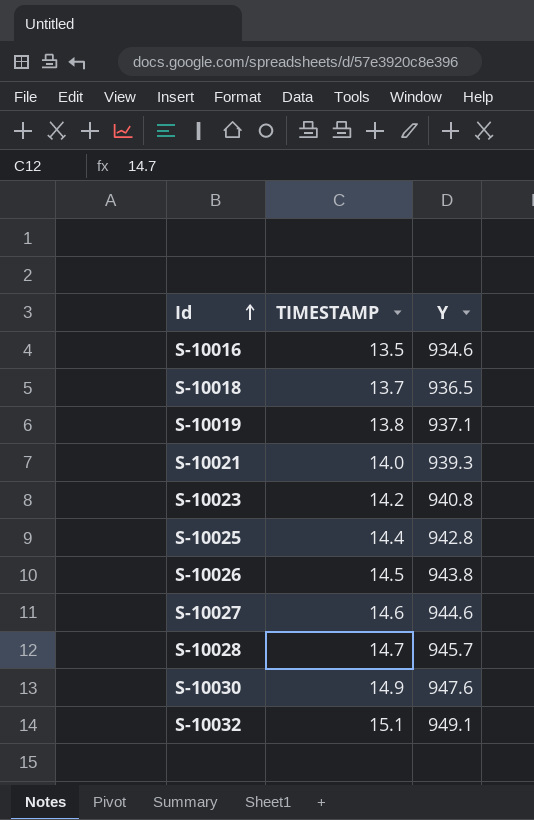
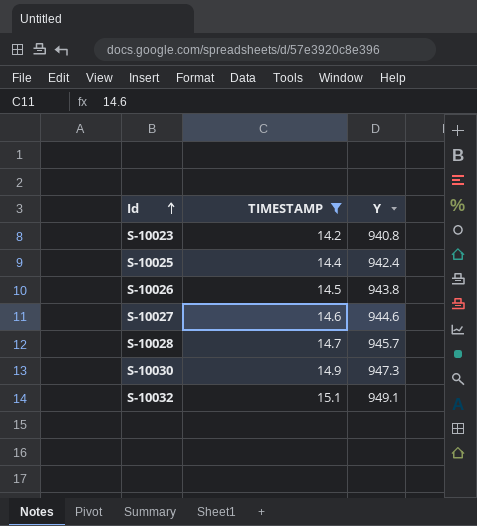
filter: none -> TIMESTAMP >= 14.2
S-10025 | Y: 942.8 -> 942.4
S-10030 | Y: 947.6 -> 947.3

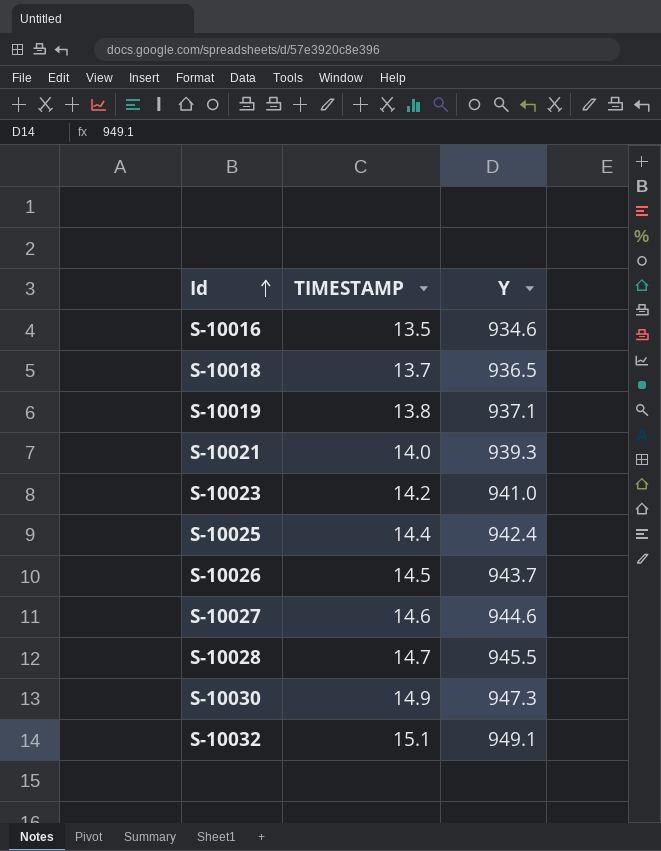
filter: TIMESTAMP >= 14.2 -> none
S-10023 | Y: 940.8 -> 941.0
S-10026 | Y: 943.8 -> 943.7
S-10028 | Y: 945.7 -> 945.5

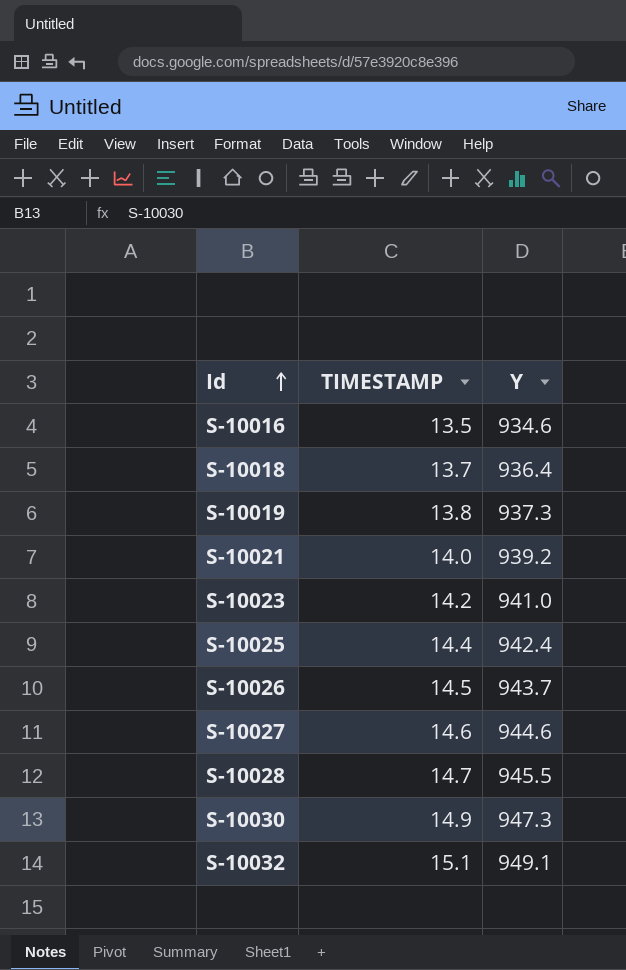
S-10018 | Y: 936.5 -> 936.4
S-10019 | Y: 937.1 -> 937.3
S-10021 | Y: 939.3 -> 939.2

